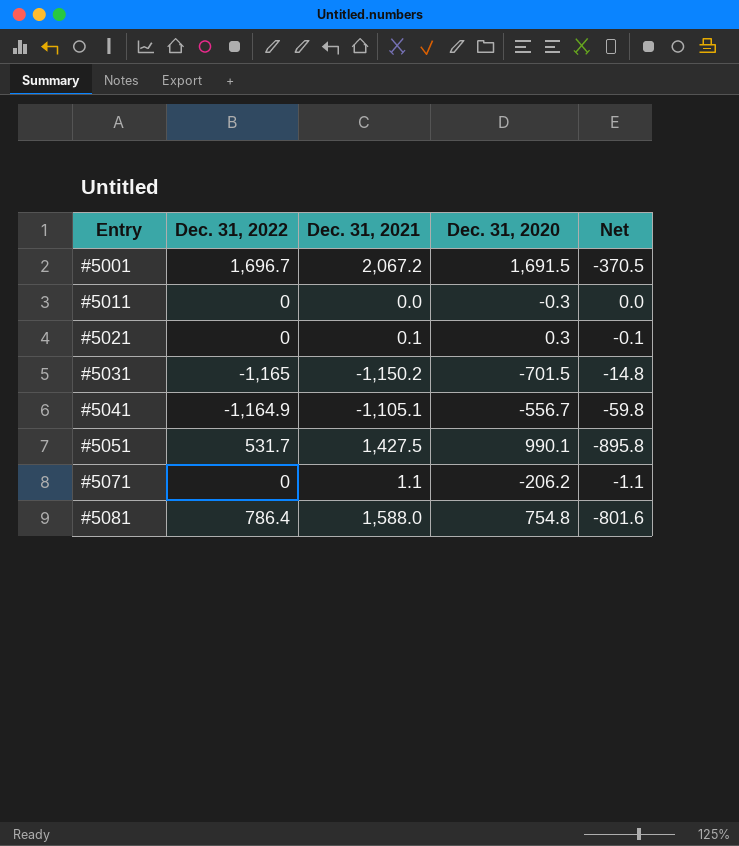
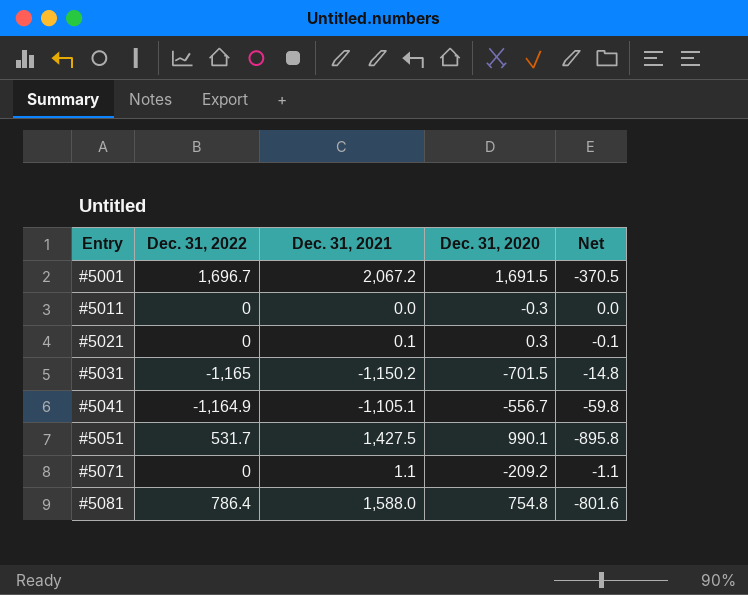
#5071 | Dec. 31, 2020: -206.2 -> -209.2

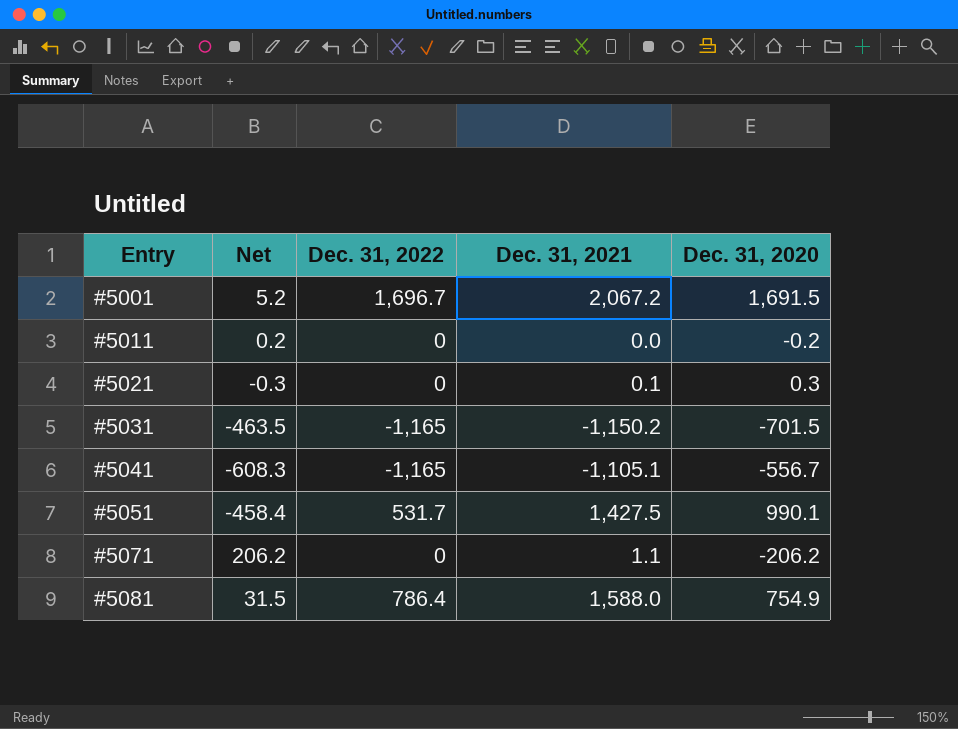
column Net | formula: [Dec. 31, 2022] - [Dec. 31, 2021] -> [Dec. 31, 2022] - [Dec. 31, 2020]
column Net | position: 5 -> 2
#5011 | Dec. 31, 2020: -0.3 -> -0.2
#5041 | Dec. 31, 2022: -1,164.9 -> -1,165
#5071 | Dec. 31, 2020: -209.2 -> -206.2
#5081 | Dec. 31, 2020: 754.8 -> 754.9

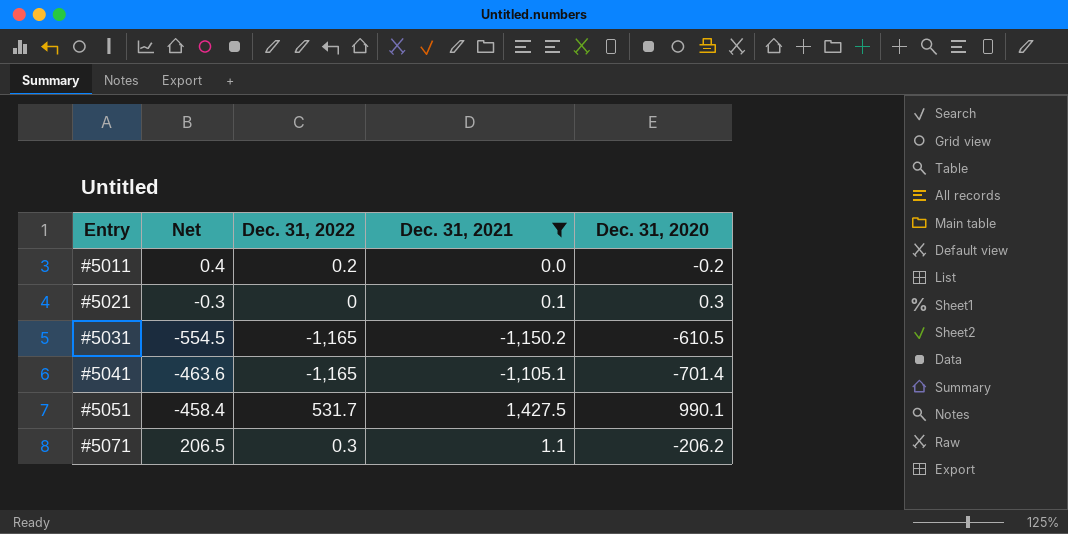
filter: none -> Dec. 31, 2021 <= 1,427.5
#5011 | Net: 0.2 -> 0.4
#5011 | Dec. 31, 2022: 0 -> 0.2
#5031 | Net: -463.5 -> -554.5
#5031 | Dec. 31, 2020: -701.5 -> -610.5
#5041 | Net: -608.3 -> -463.6
#5041 | Dec. 31, 2020: -556.7 -> -701.4
#5071 | Net: 206.2 -> 206.5
#5071 | Dec. 31, 2022: 0 -> 0.3

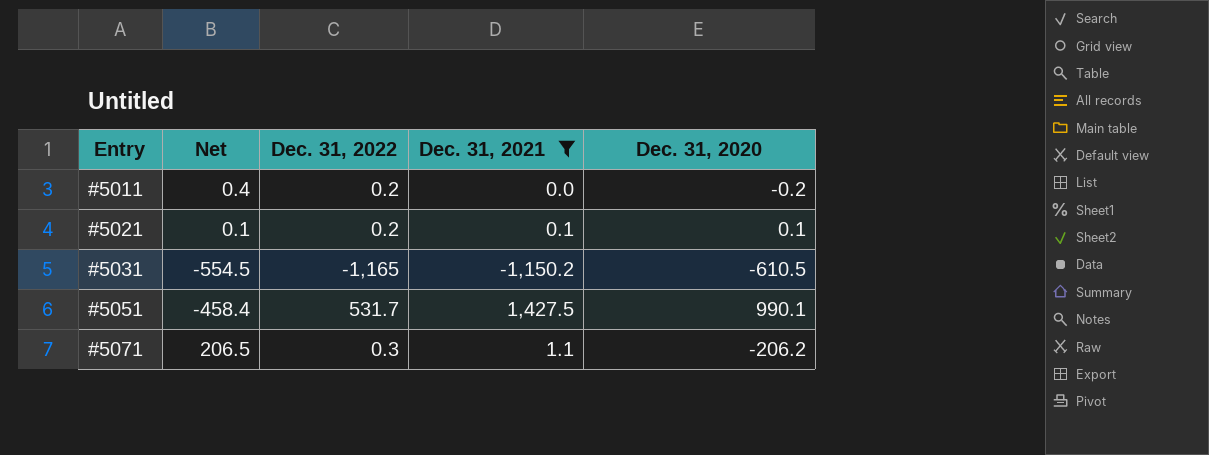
row #5041: -463.6 | -1,165 | -1,105.1 | -701.4 -> none
#5021 | Net: -0.3 -> 0.1
#5021 | Dec. 31, 2022: 0 -> 0.2
#5021 | Dec. 31, 2020: 0.3 -> 0.1

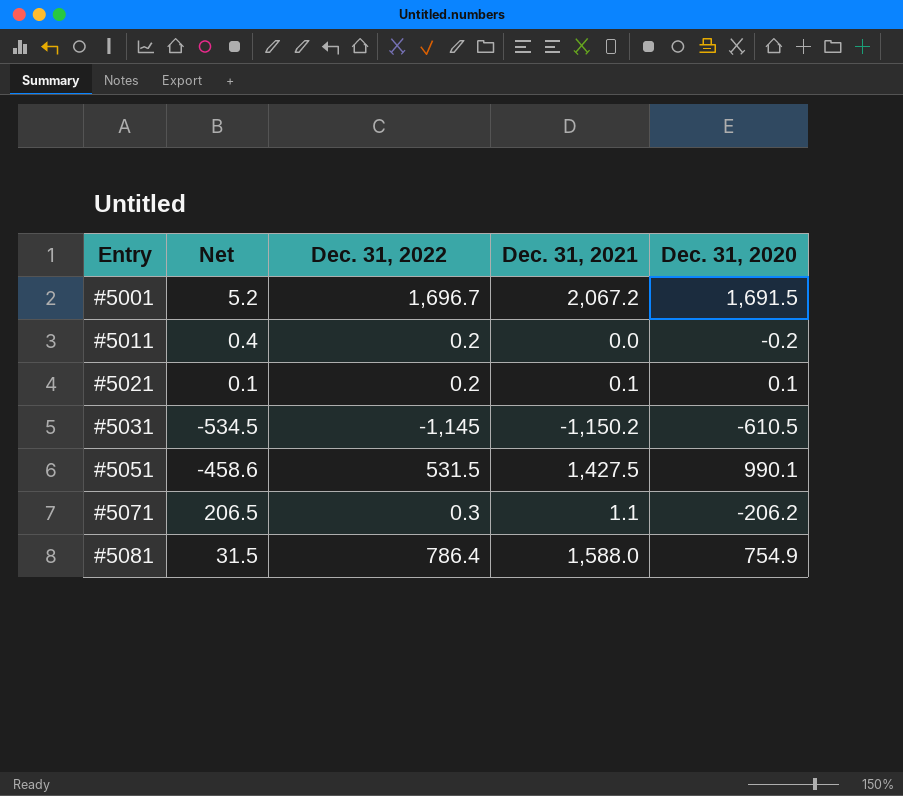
filter: Dec. 31, 2021 <= 1,427.5 -> none
#5031 | Net: -554.5 -> -534.5
#5031 | Dec. 31, 2022: -1,165 -> -1,145
#5051 | Net: -458.4 -> -458.6
#5051 | Dec. 31, 2022: 531.7 -> 531.5

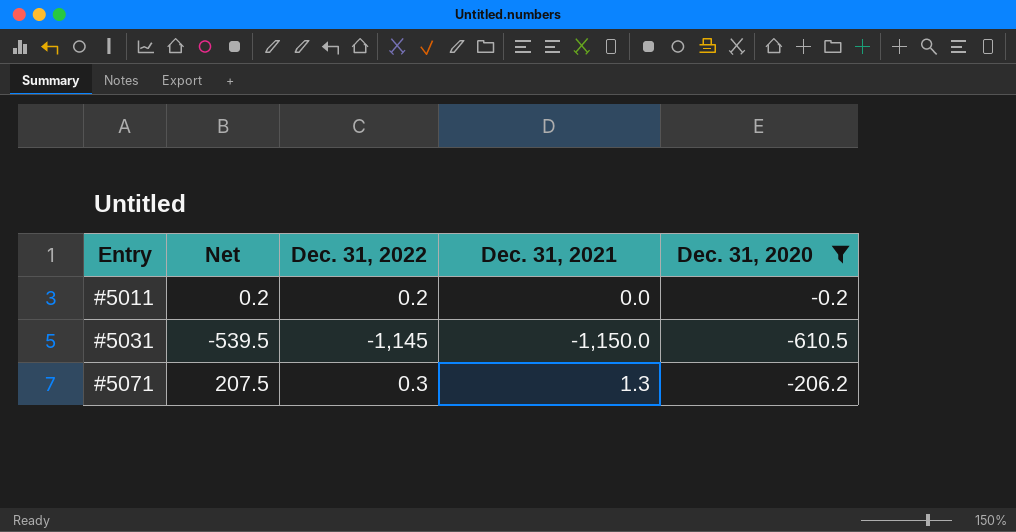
filter: none -> Dec. 31, 2020 <= -0.2
column Net | formula: [Dec. 31, 2022] - [Dec. 31, 2020] -> [Dec. 31, 2021] - [Dec. 31, 2020]
#5031 | Dec. 31, 2021: -1,150.2 -> -1,150.0
#5071 | Dec. 31, 2021: 1.1 -> 1.3

